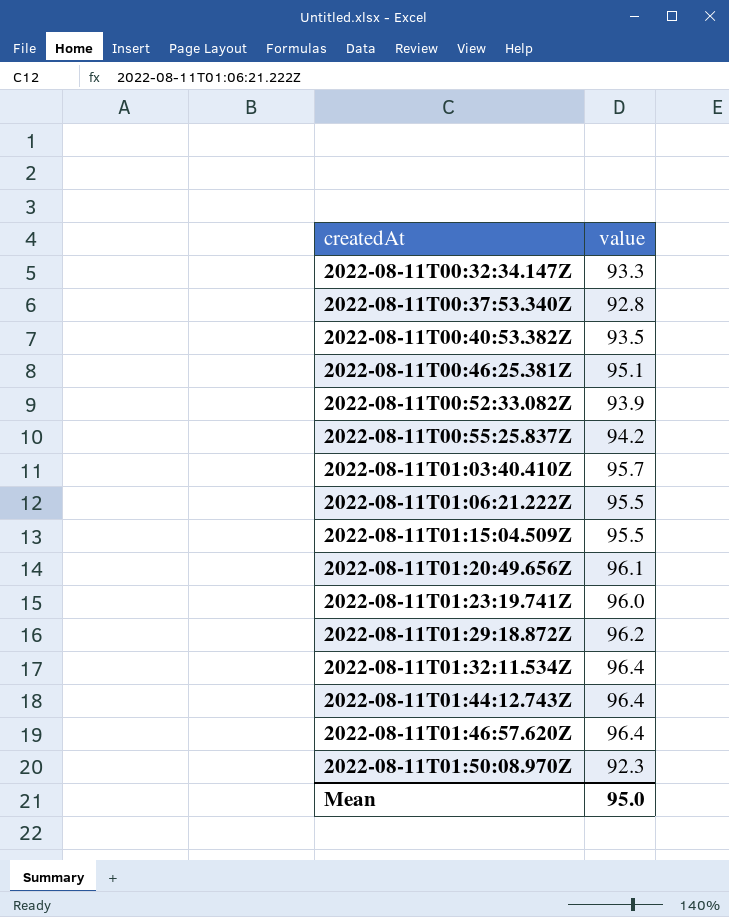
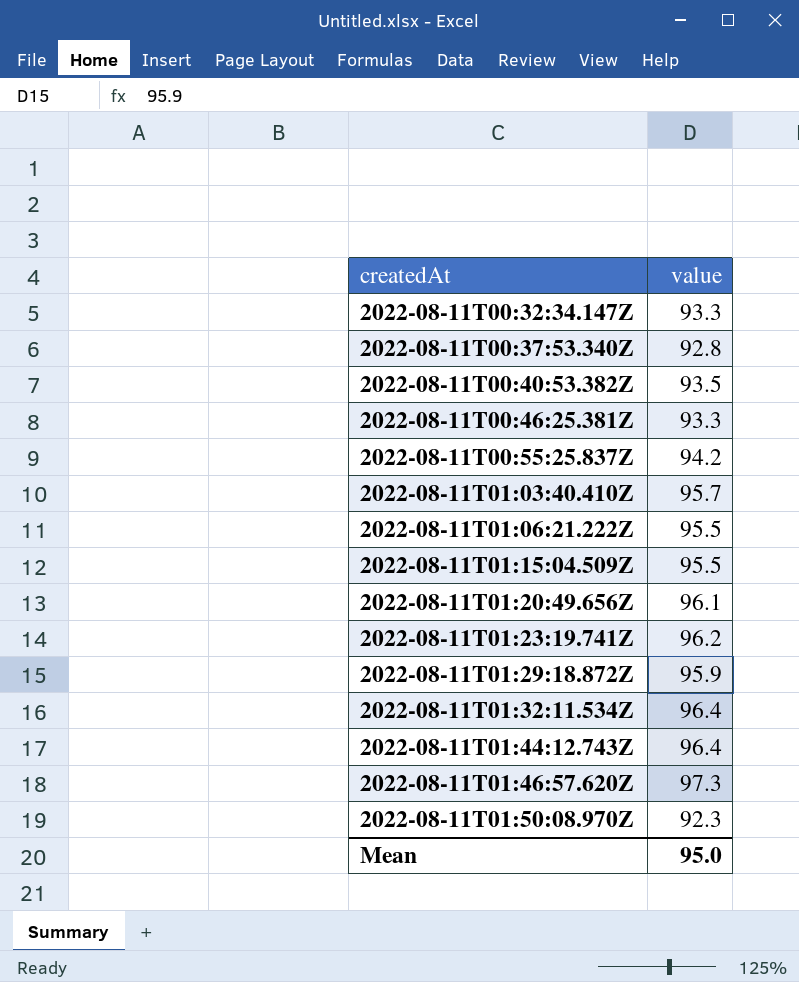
row 2022-08-11T00:52:33.082Z: 93.9 -> none
2022-08-11T00:46:25.381Z | value: 95.1 -> 93.3
2022-08-11T01:23:19.741Z | value: 96.0 -> 96.2
2022-08-11T01:29:18.872Z | value: 96.2 -> 95.9
2022-08-11T01:46:57.620Z | value: 96.4 -> 97.3

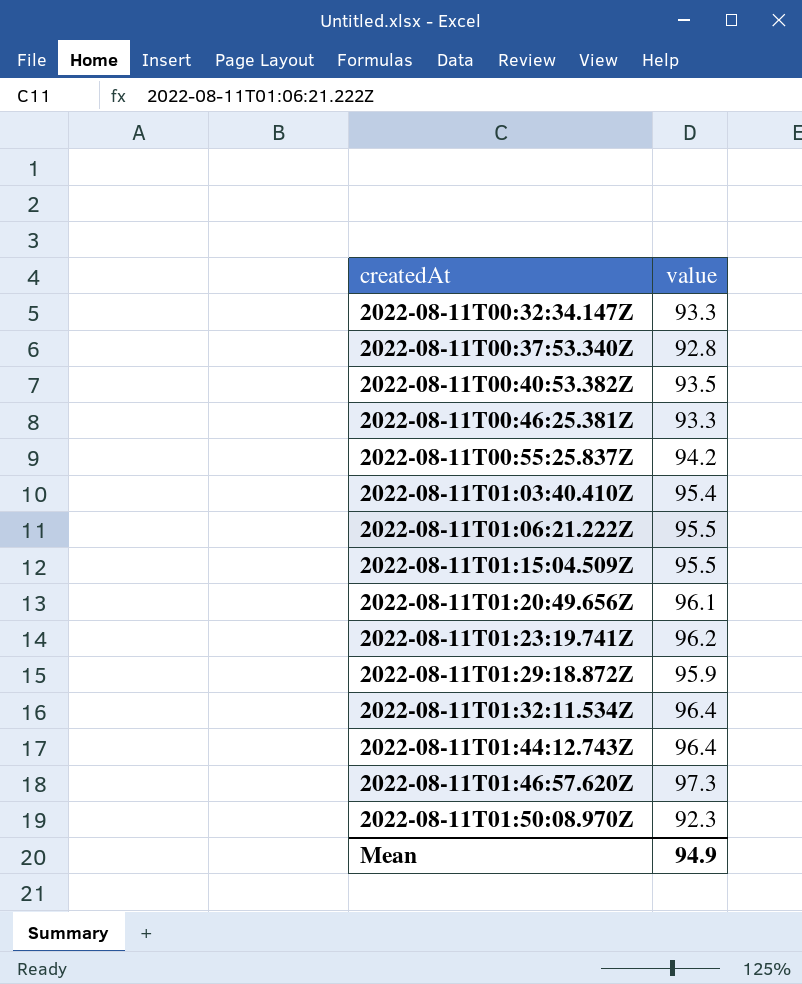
2022-08-11T01:03:40.410Z | value: 95.7 -> 95.4
Mean | value: 95.0 -> 94.9

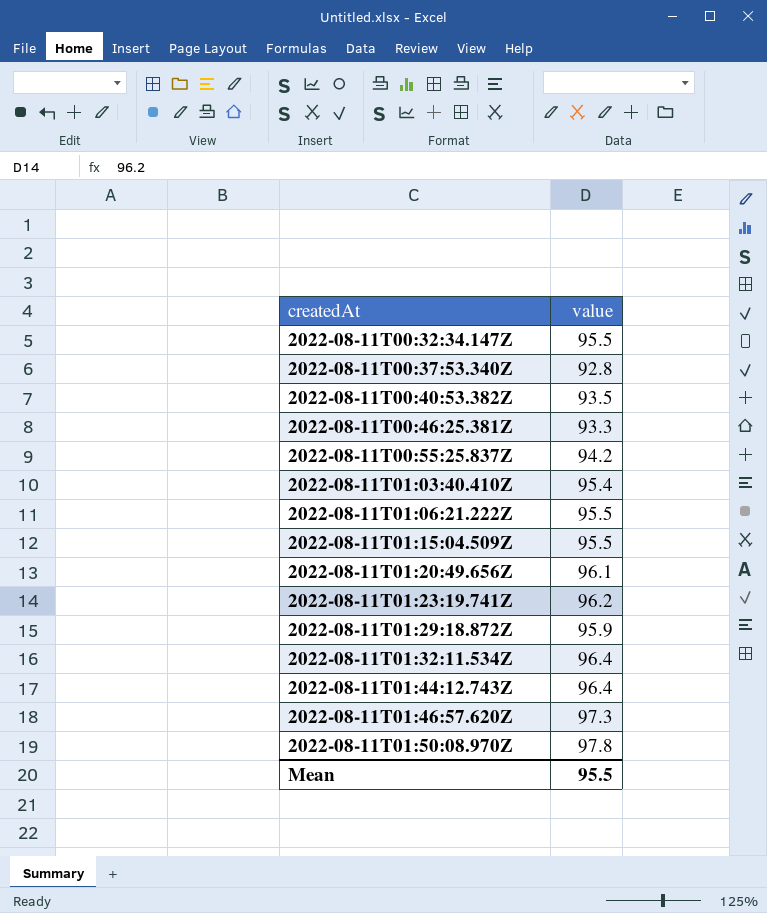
2022-08-11T00:32:34.147Z | value: 93.3 -> 95.5
2022-08-11T01:50:08.970Z | value: 92.3 -> 97.8
Mean | value: 94.9 -> 95.5

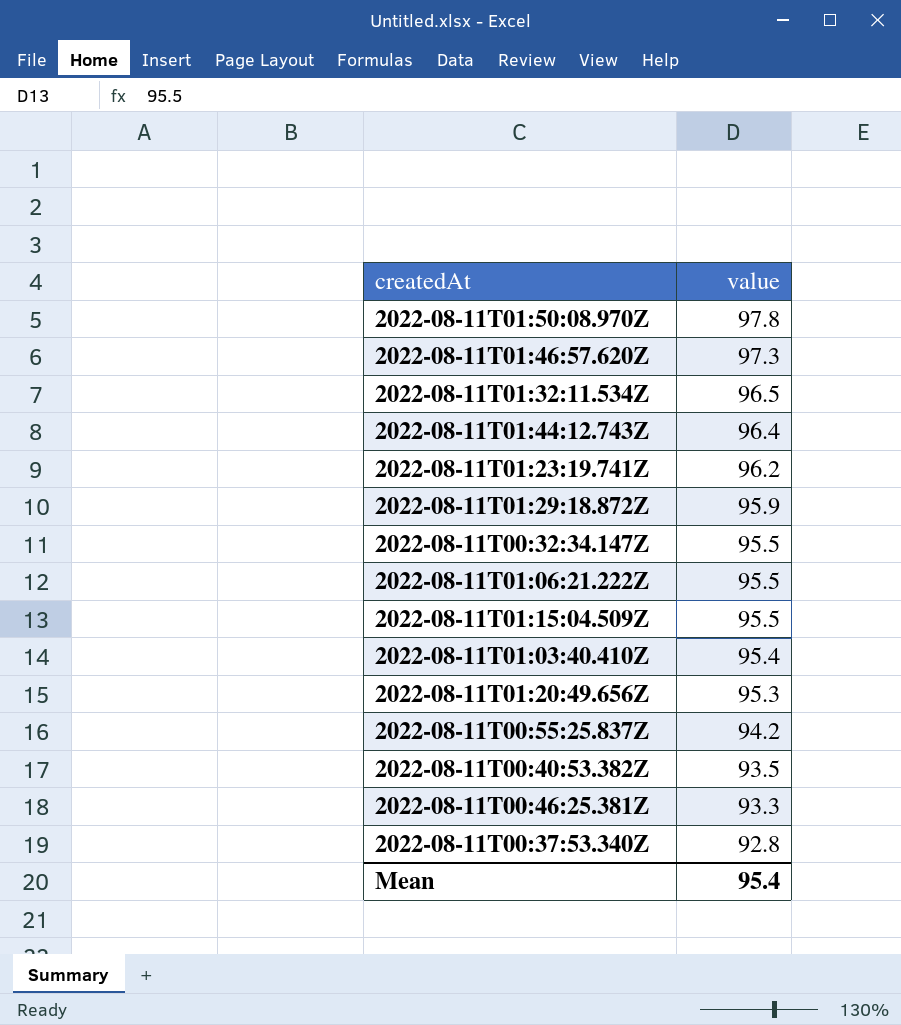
row order: createdAt ascending -> value descending
2022-08-11T01:32:11.534Z | value: 96.4 -> 96.5
2022-08-11T01:20:49.656Z | value: 96.1 -> 95.3
Mean | value: 95.5 -> 95.4

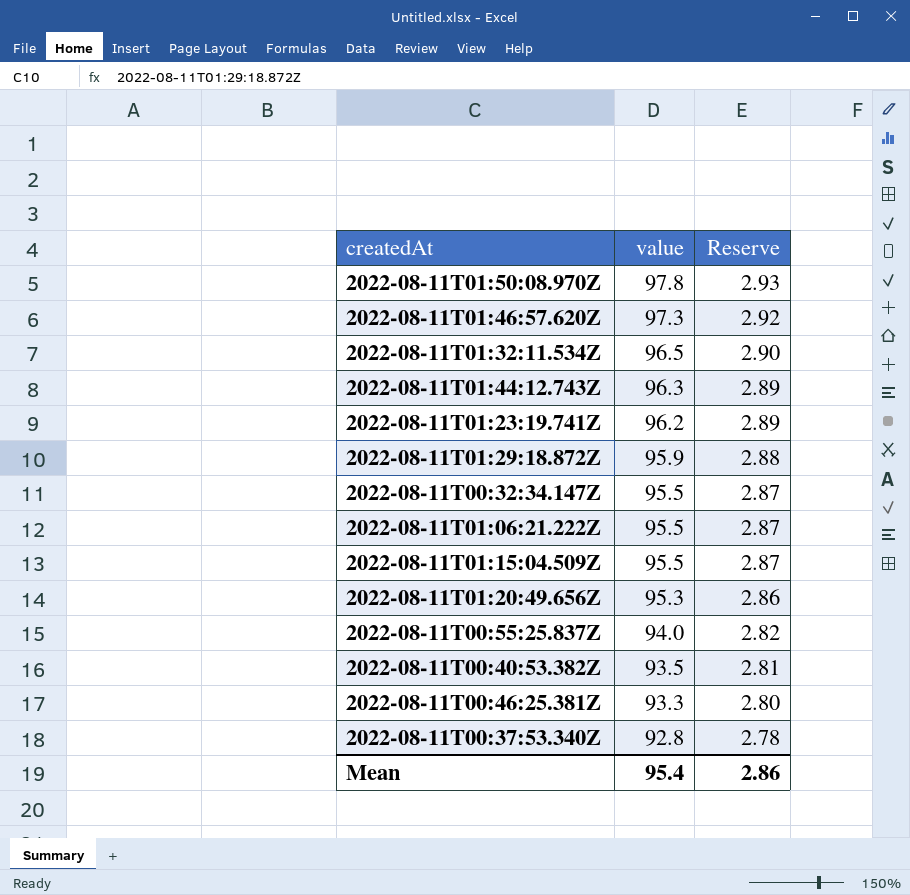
column Reserve | formula: none -> [value] * 0.03
row 2022-08-11T01:03:40.410Z: 95.4 -> none
2022-08-11T01:44:12.743Z | value: 96.4 -> 96.3
2022-08-11T00:55:25.837Z | value: 94.2 -> 94.0

